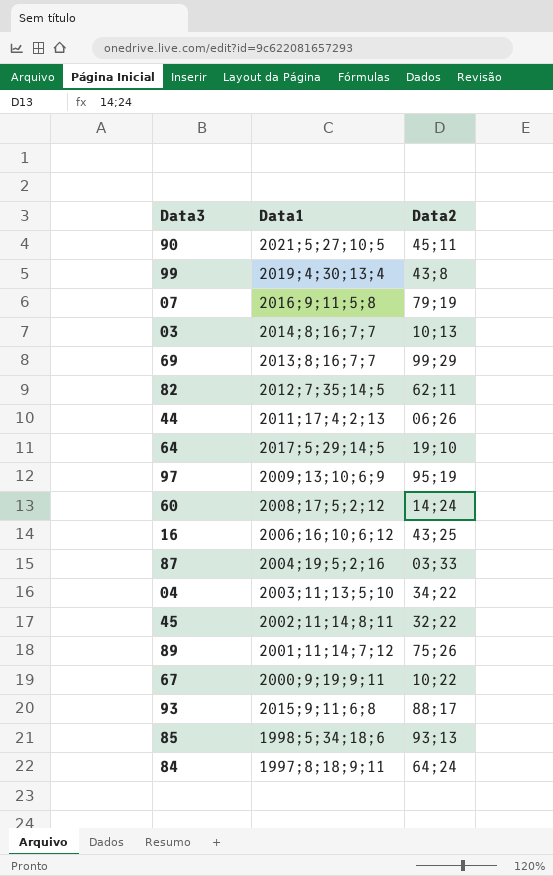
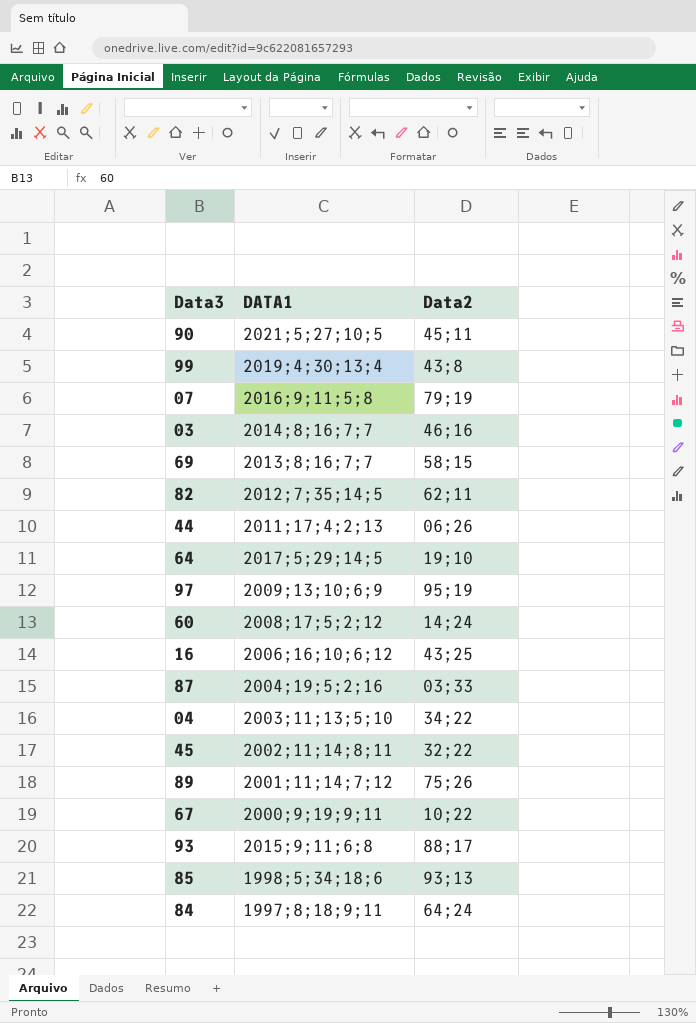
column name: Data1 -> DATA1
03 | Data2: 10;13 -> 46;16
69 | Data2: 99;29 -> 58;15

